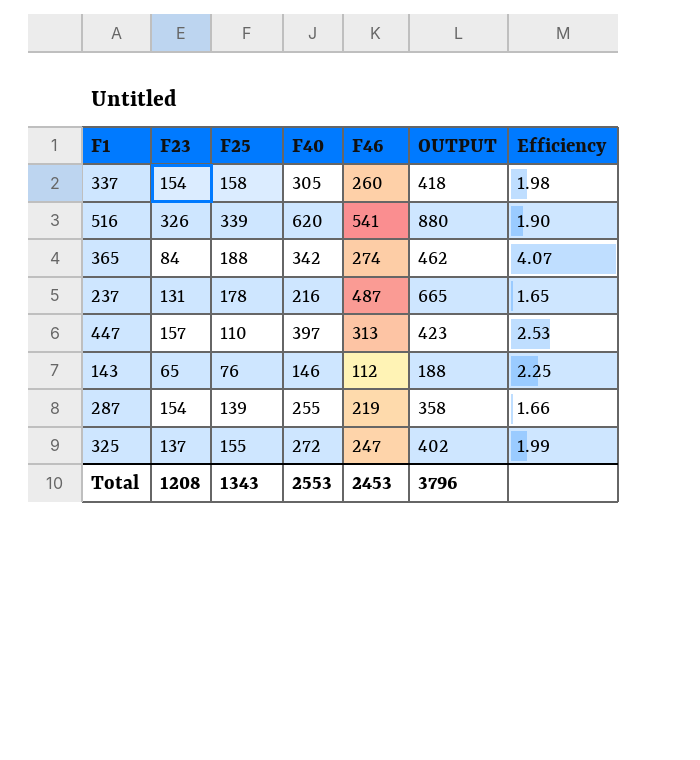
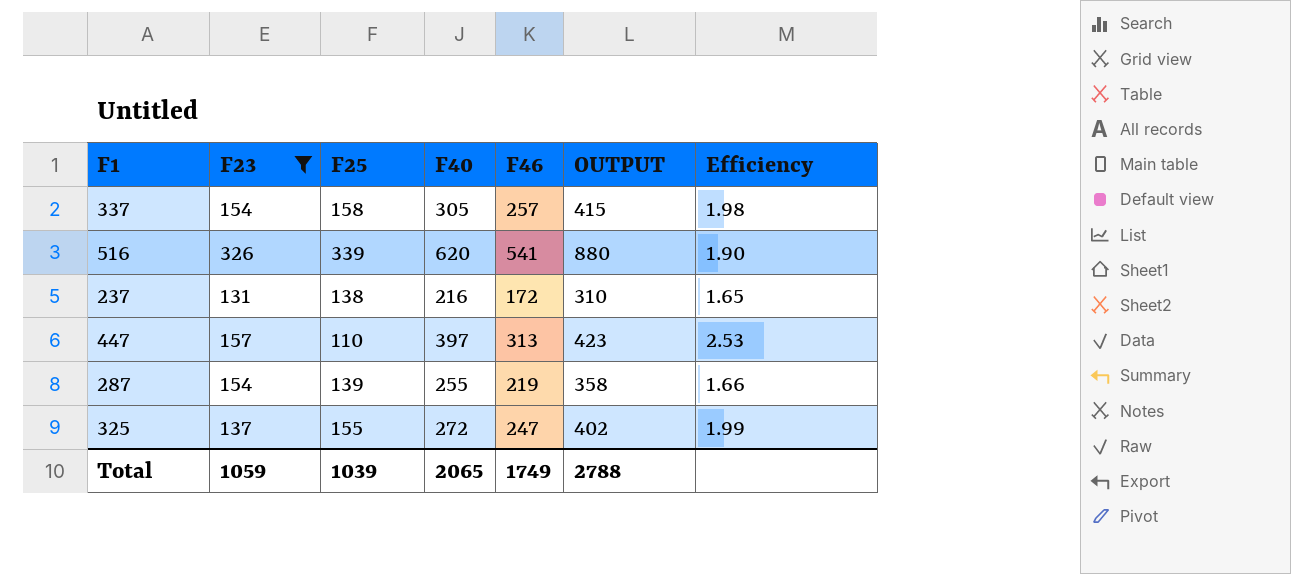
filter: none -> F23 >= 131
337 | F46: 260 -> 257
337 | OUTPUT: 418 -> 415
237 | F25: 178 -> 138
237 | F46: 487 -> 172
237 | OUTPUT: 665 -> 310
Total | F23: 1208 -> 1059
Total | F25: 1343 -> 1039
Total | F40: 2553 -> 2065
Total | F46: 2453 -> 1749
Total | OUTPUT: 3796 -> 2788

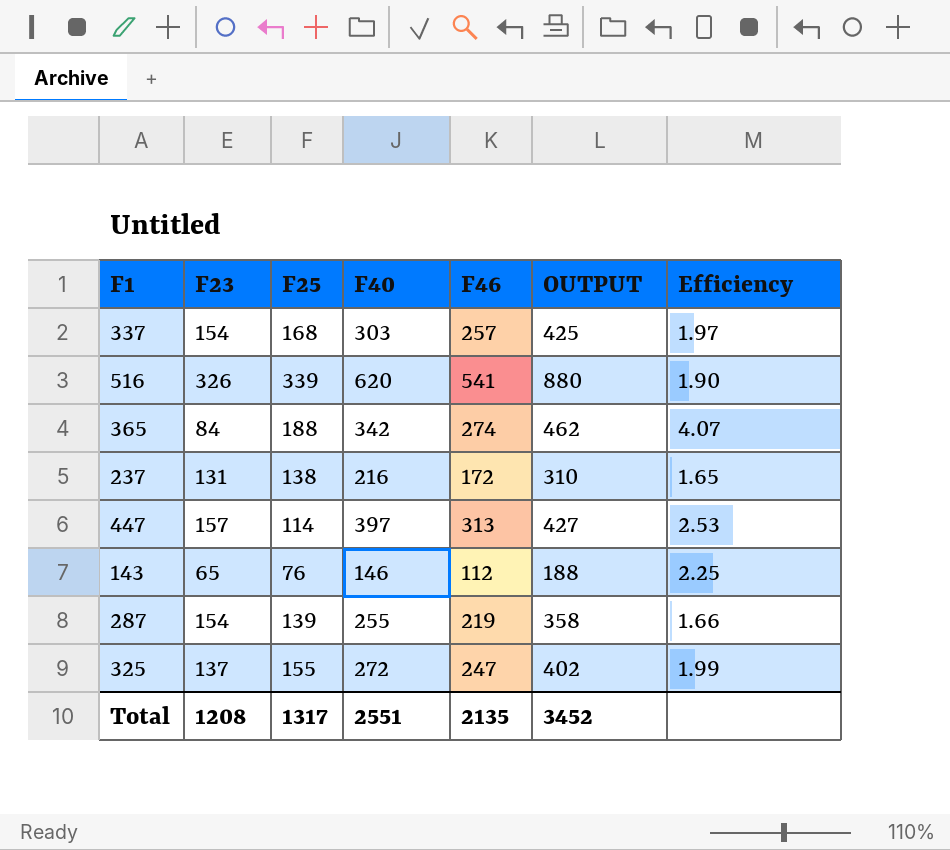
filter: F23 >= 131 -> none
337 | F25: 158 -> 168
337 | F40: 305 -> 303
337 | OUTPUT: 415 -> 425
337 | Efficiency: 1.98 -> 1.97
447 | F25: 110 -> 114
447 | OUTPUT: 423 -> 427
Total | F23: 1059 -> 1208
Total | F25: 1039 -> 1317
Total | F40: 2065 -> 2551
Total | F46: 1749 -> 2135
Total | OUTPUT: 2788 -> 3452

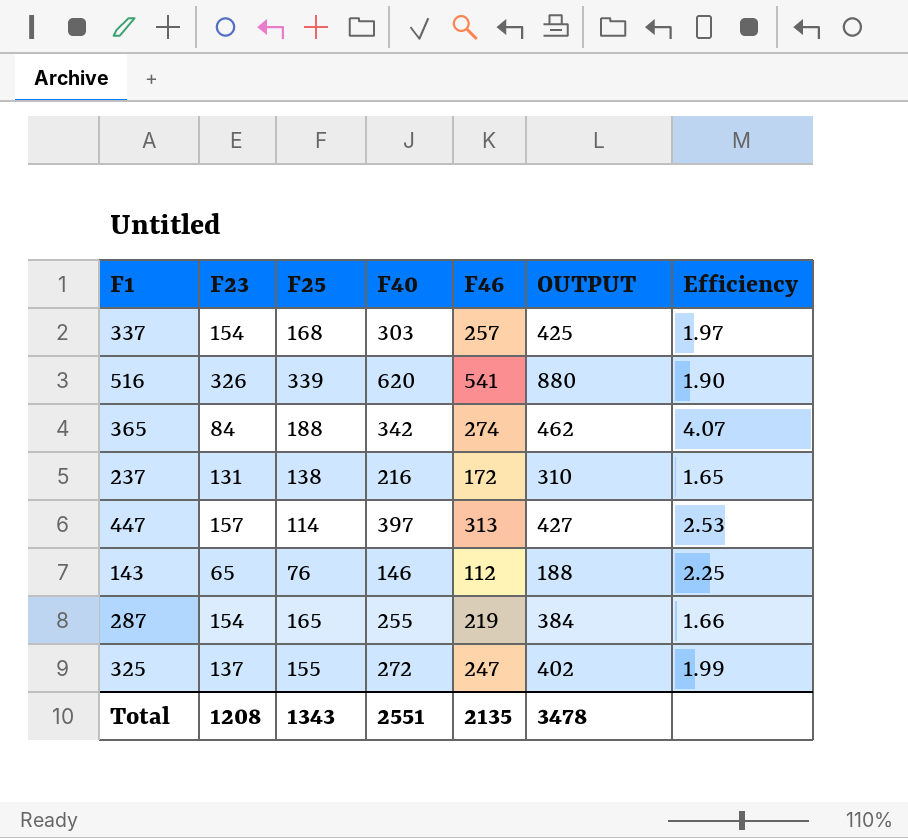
287 | F25: 139 -> 165
287 | OUTPUT: 358 -> 384
Total | F25: 1317 -> 1343
Total | OUTPUT: 3452 -> 3478

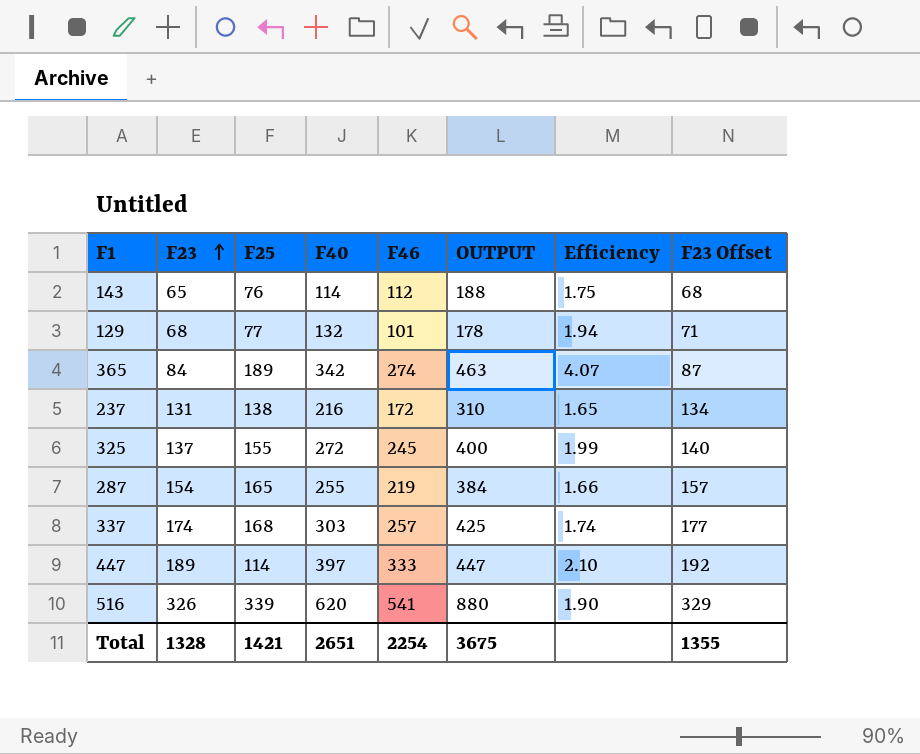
row order: none -> F23 ascending
column F23 Offset | formula: none -> [F23] + 3
143 | F40: 146 -> 114
143 | Efficiency: 2.25 -> 1.75
row 129: none -> 68 | 77 | 132 | 101 | 178 | 1.94 | 71
365 | F25: 188 -> 189
365 | OUTPUT: 462 -> 463
325 | F46: 247 -> 245
325 | OUTPUT: 402 -> 400
337 | F23: 154 -> 174
337 | Efficiency: 1.97 -> 1.74
447 | F23: 157 -> 189
447 | F46: 313 -> 333
447 | OUTPUT: 427 -> 447
447 | Efficiency: 2.53 -> 2.10
Total | F23: 1208 -> 1328
Total | F25: 1343 -> 1421
Total | F40: 2551 -> 2651
Total | F46: 2135 -> 2254
Total | OUTPUT: 3478 -> 3675

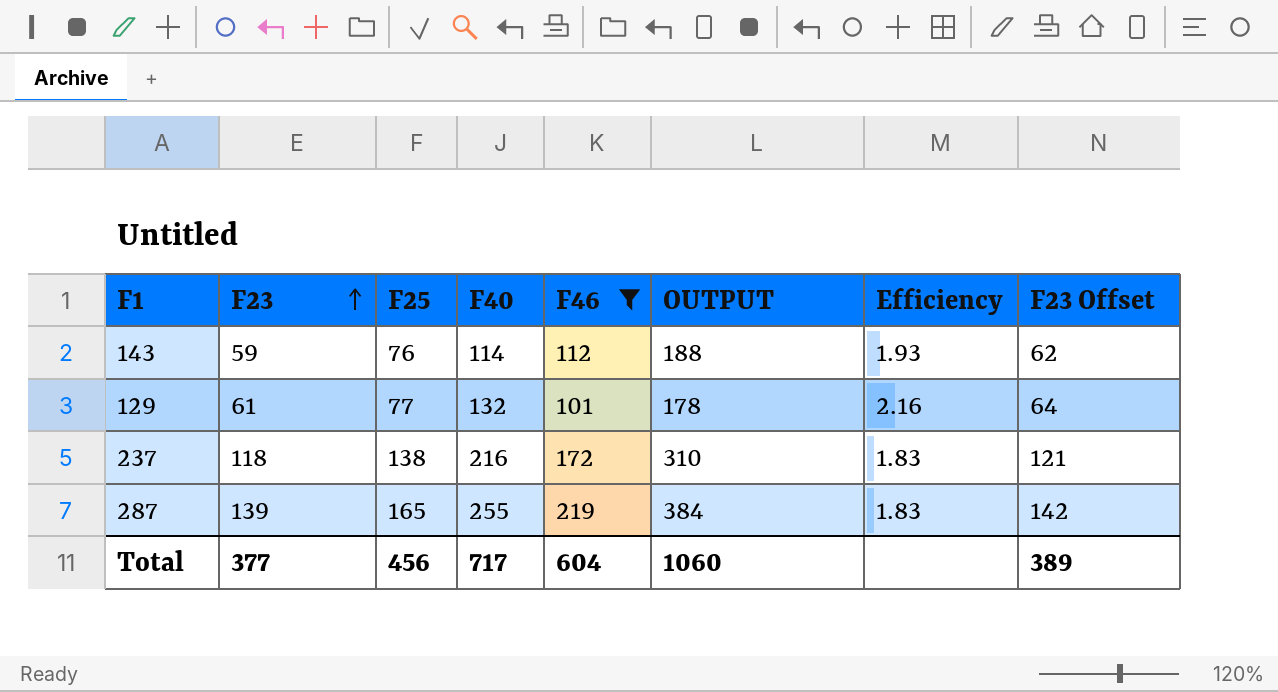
filter: none -> F46 <= 219
143 | F23: 65 -> 59
143 | Efficiency: 1.75 -> 1.93
143 | F23 Offset: 68 -> 62
129 | F23: 68 -> 61
129 | Efficiency: 1.94 -> 2.16
129 | F23 Offset: 71 -> 64
237 | F23: 131 -> 118
237 | Efficiency: 1.65 -> 1.83
237 | F23 Offset: 134 -> 121
287 | F23: 154 -> 139
287 | Efficiency: 1.66 -> 1.83
287 | F23 Offset: 157 -> 142
Total | F23: 1328 -> 377
Total | F25: 1421 -> 456
Total | F40: 2651 -> 717
Total | F46: 2254 -> 604
Total | OUTPUT: 3675 -> 1060
Total | F23 Offset: 1355 -> 389

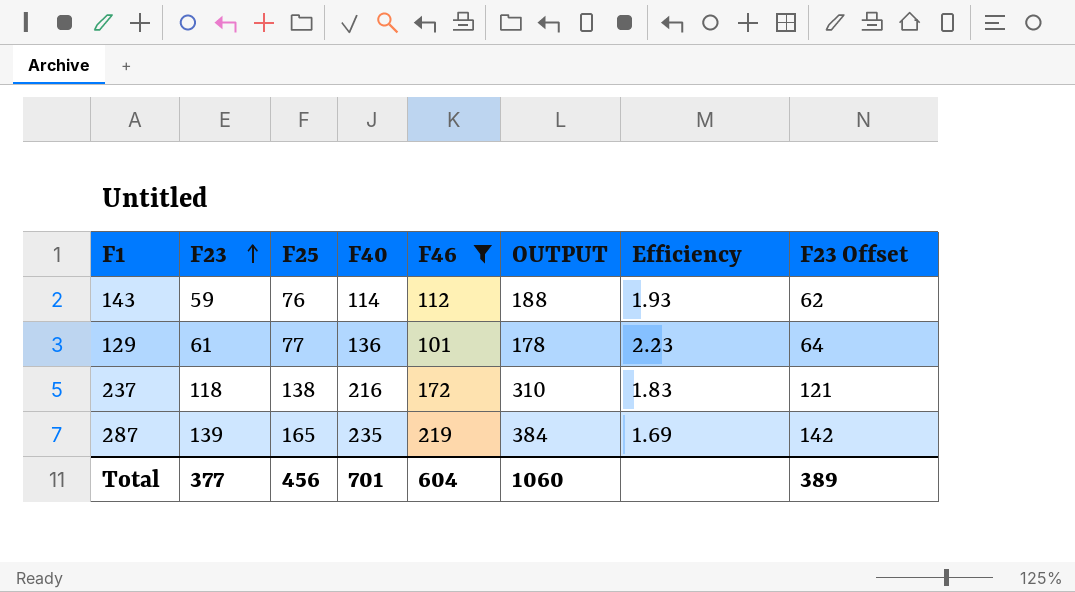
129 | F40: 132 -> 136
129 | Efficiency: 2.16 -> 2.23
287 | F40: 255 -> 235
287 | Efficiency: 1.83 -> 1.69
Total | F40: 717 -> 701

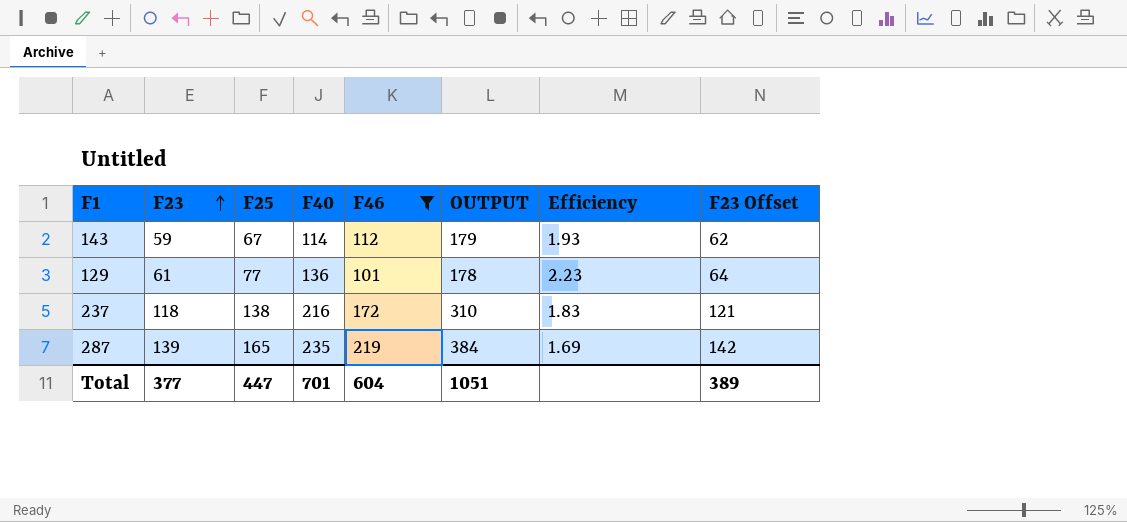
143 | F25: 76 -> 67
143 | OUTPUT: 188 -> 179
Total | F25: 456 -> 447
Total | OUTPUT: 1060 -> 1051

